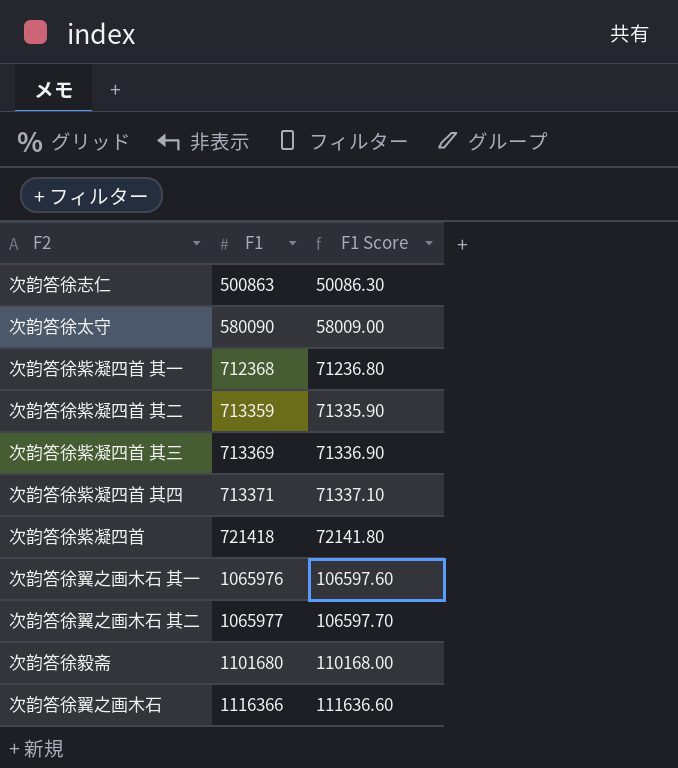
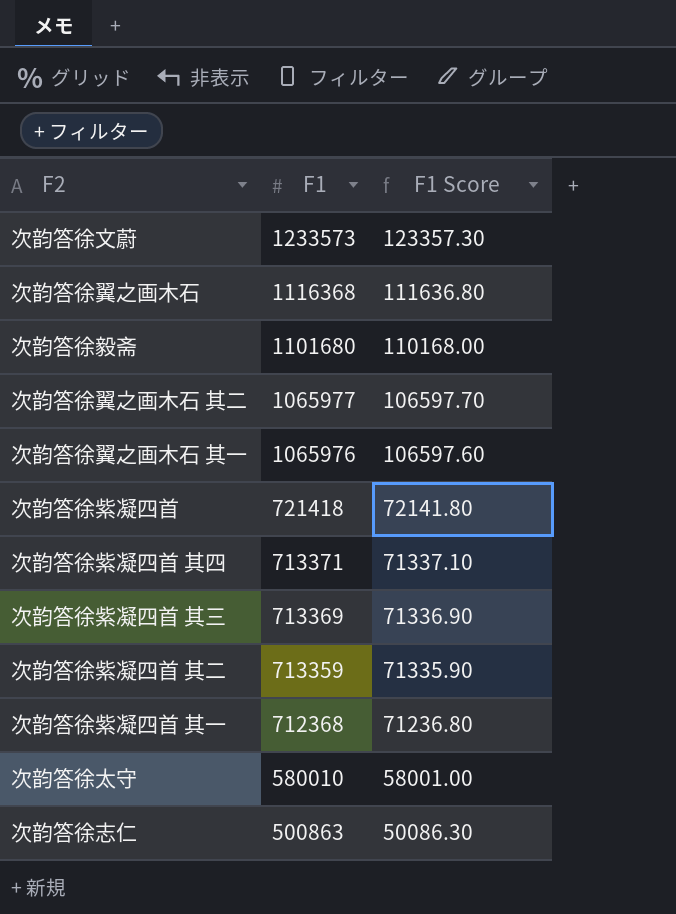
row order: F1 ascending -> F1 descending
row 次韵答徐文蔚: none -> 1233573 | 123357.30
次韵答徐翼之画木石 | F1: 1116366 -> 1116368
次韵答徐翼之画木石 | F1 Score: 111636.60 -> 111636.80
次韵答徐太守 | F1: 580090 -> 580010
次韵答徐太守 | F1 Score: 58009.00 -> 58001.00

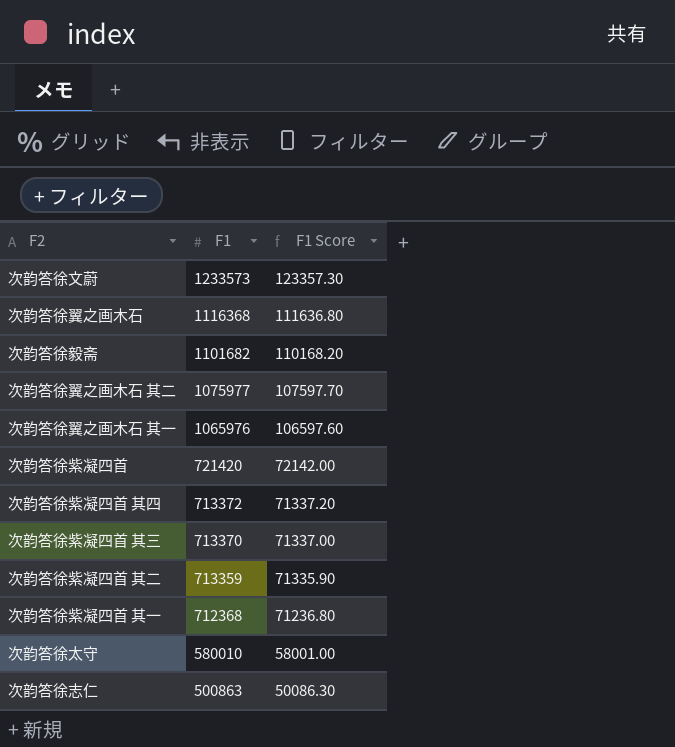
次韵答徐毅斋 | F1: 1101680 -> 1101682
次韵答徐毅斋 | F1 Score: 110168.00 -> 110168.20
次韵答徐翼之画木石 其二 | F1: 1065977 -> 1075977
次韵答徐翼之画木石 其二 | F1 Score: 106597.70 -> 107597.70
次韵答徐紫凝四首 | F1: 721418 -> 721420
次韵答徐紫凝四首 | F1 Score: 72141.80 -> 72142.00
次韵答徐紫凝四首 其四 | F1: 713371 -> 713372
次韵答徐紫凝四首 其四 | F1 Score: 71337.10 -> 71337.20
次韵答徐紫凝四首 其三 | F1: 713369 -> 713370
次韵答徐紫凝四首 其三 | F1 Score: 71336.90 -> 71337.00

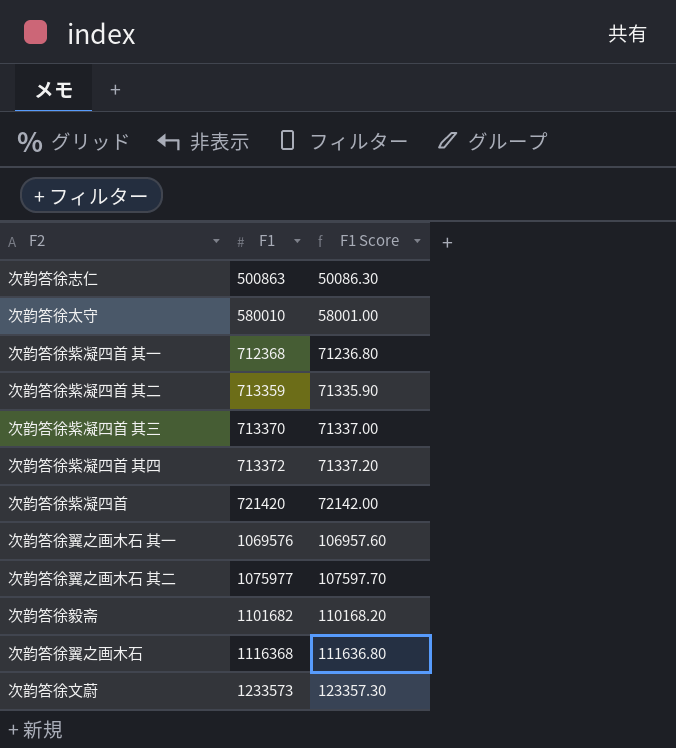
row order: F1 descending -> F1 ascending
次韵答徐翼之画木石 其一 | F1: 1065976 -> 1069576
次韵答徐翼之画木石 其一 | F1 Score: 106597.60 -> 106957.60

